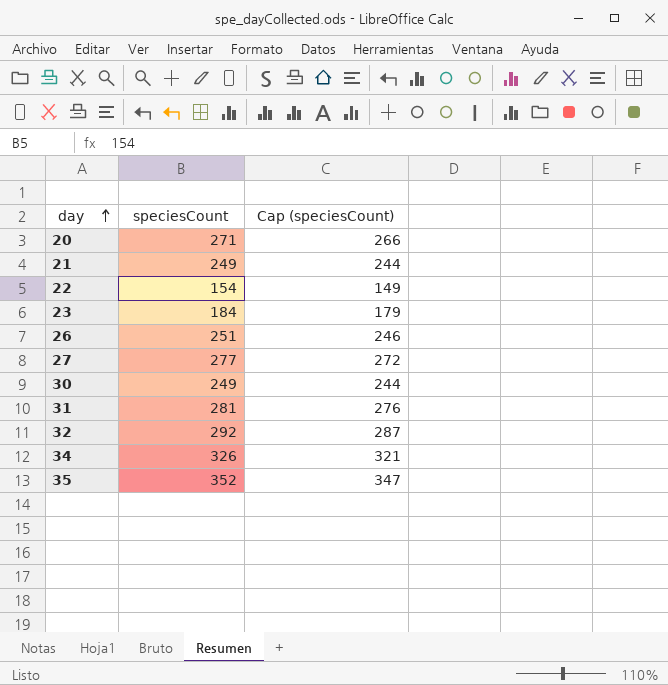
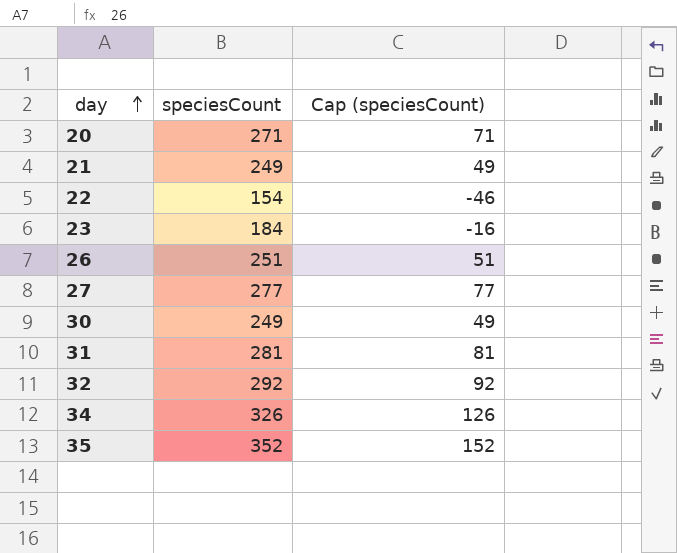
column Cap (speciesCount) | formula: [speciesCount] - 5 -> [speciesCount] - 200

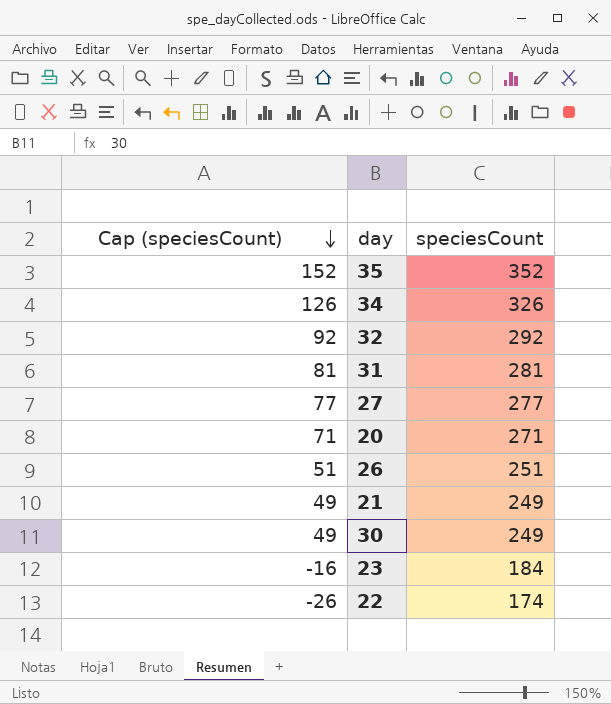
row order: day ascending -> Cap (speciesCount) descending
column Cap (speciesCount) | position: 3 -> 1
22 | Cap (speciesCount): -46 -> -26
22 | speciesCount: 154 -> 174

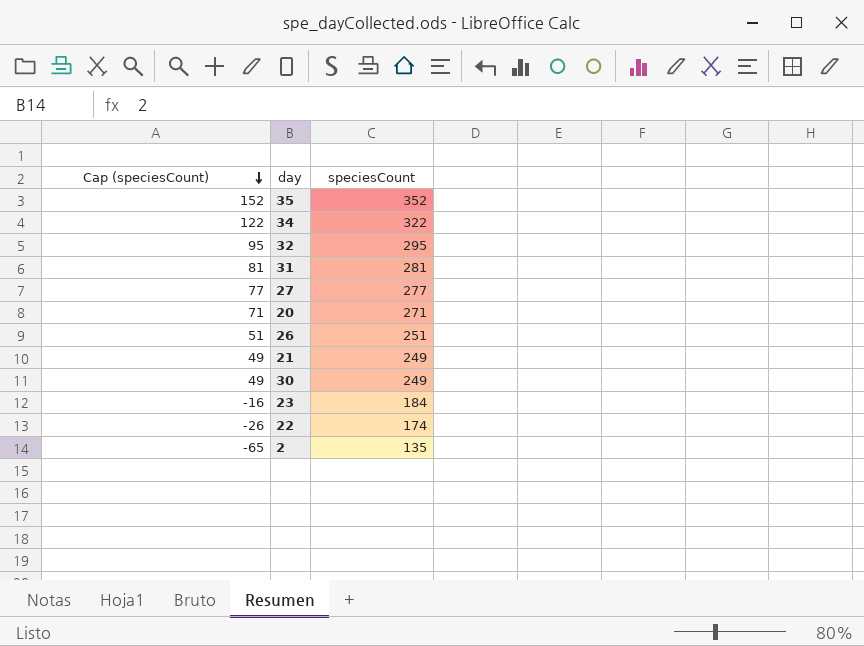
34 | Cap (speciesCount): 126 -> 122
34 | speciesCount: 326 -> 322
32 | Cap (speciesCount): 92 -> 95
32 | speciesCount: 292 -> 295
row 2: none -> -65 | 135

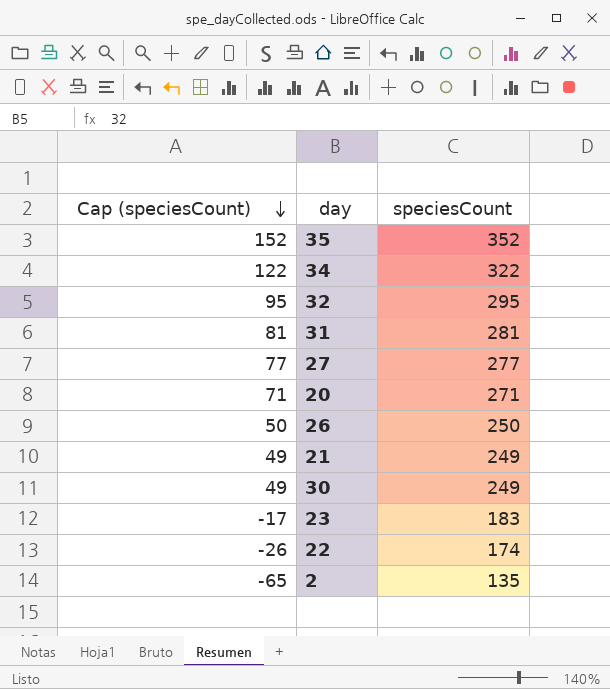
26 | Cap (speciesCount): 51 -> 50
26 | speciesCount: 251 -> 250
23 | Cap (speciesCount): -16 -> -17
23 | speciesCount: 184 -> 183

